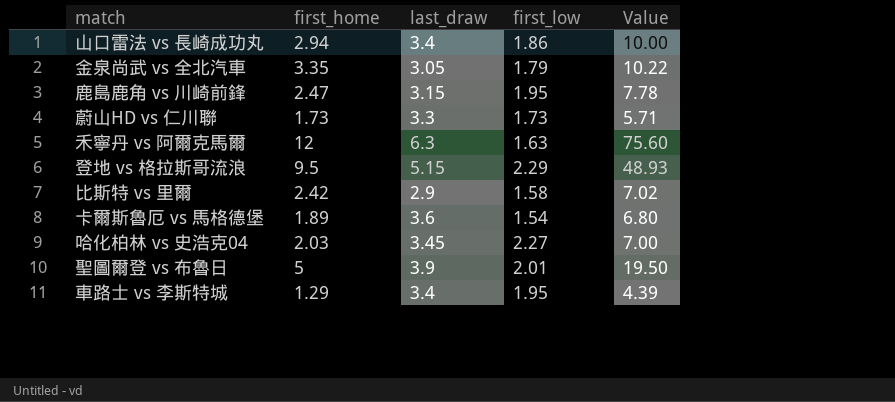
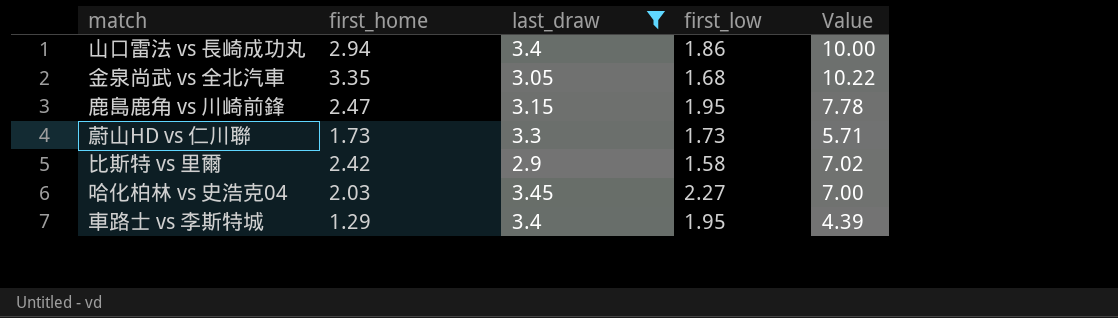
filter: none -> last_draw <= 3.45
金泉尚武 vs 全北汽車 | first_low: 1.79 -> 1.68

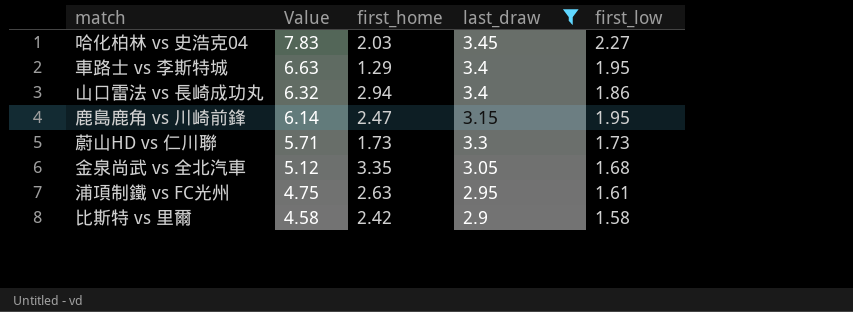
row order: none -> Value descending
column Value | formula: [first_home] * [last_draw] -> [last_draw] * [first_low]
column Value | position: 5 -> 2
row 浦項制鐵 vs FC光州: none -> 4.75 | 2.63 | 2.95 | 1.61

